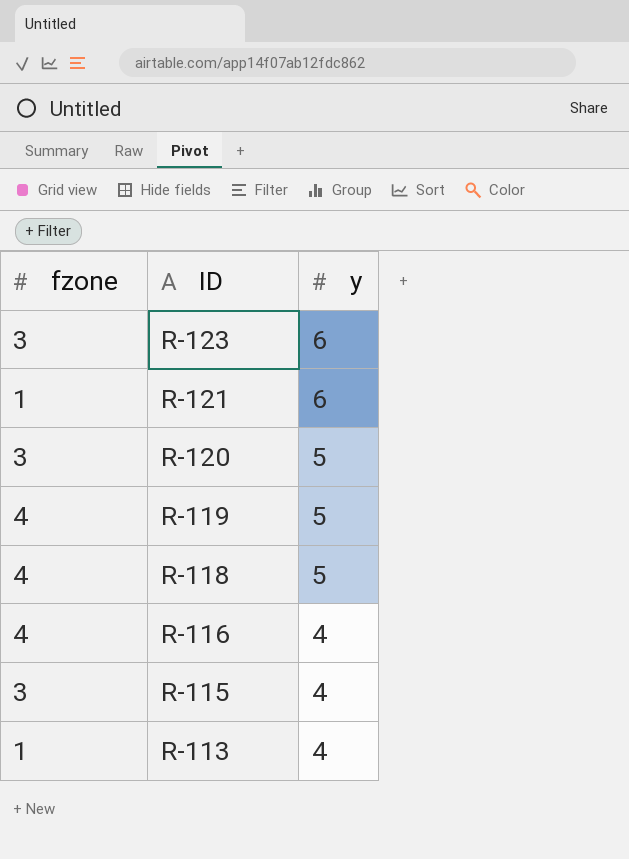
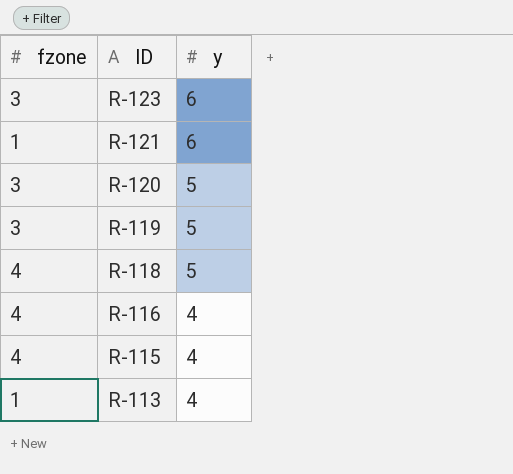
R-119 | fzone: 4 -> 3
R-115 | fzone: 3 -> 4

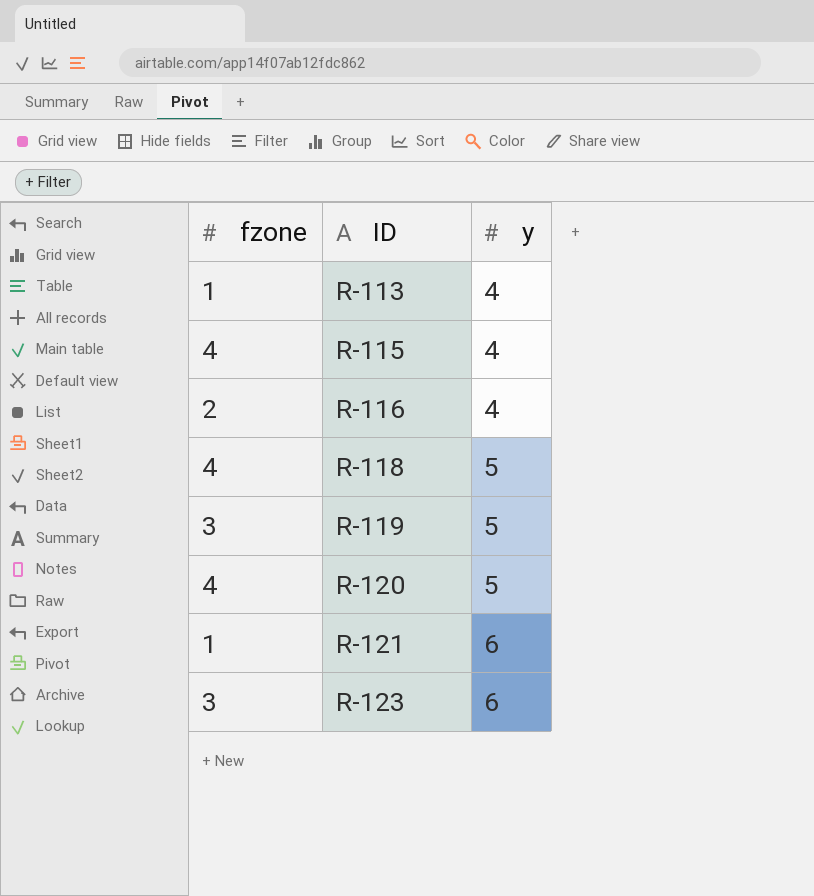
row order: ID descending -> ID ascending
R-116 | fzone: 4 -> 2
R-120 | fzone: 3 -> 4

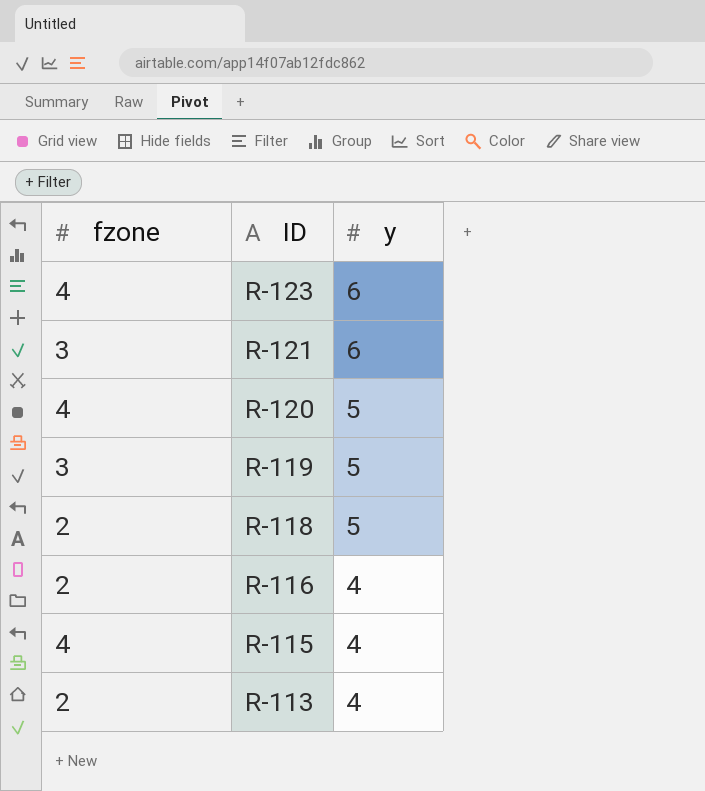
row order: ID ascending -> ID descending
R-123 | fzone: 3 -> 4
R-121 | fzone: 1 -> 3
R-118 | fzone: 4 -> 2
R-113 | fzone: 1 -> 2

